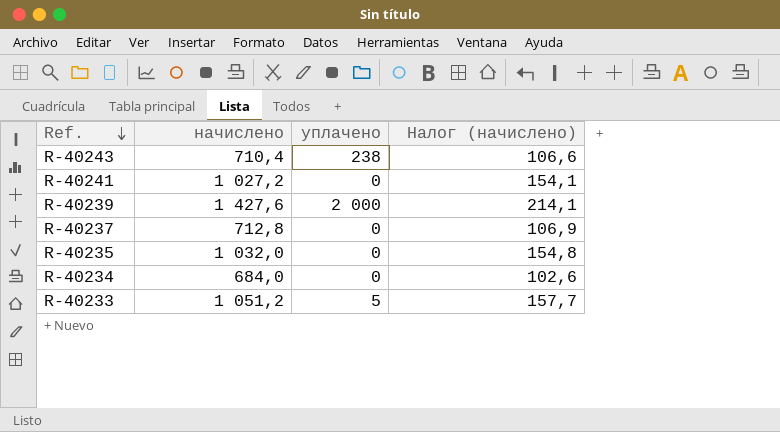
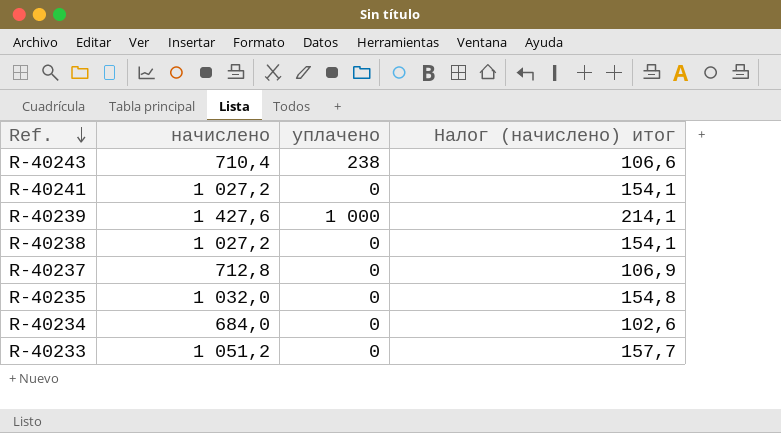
column name: Налог (начислено) -> Налог (начислено) итог
R-40239 | уплачено: 2 000 -> 1 000
row R-40238: none -> 1 027,2 | 0 | 154,1
R-40233 | уплачено: 5 -> 0

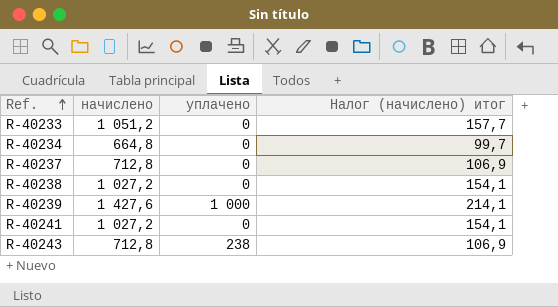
row order: Ref. descending -> Ref. ascending
row R-40235: 1 032,0 | 0 | 154,8 -> none
R-40234 | начислено: 684,0 -> 664,8
R-40234 | Налог (начислено) итог: 102,6 -> 99,7
R-40243 | начислено: 710,4 -> 712,8
R-40243 | Налог (начислено) итог: 106,6 -> 106,9

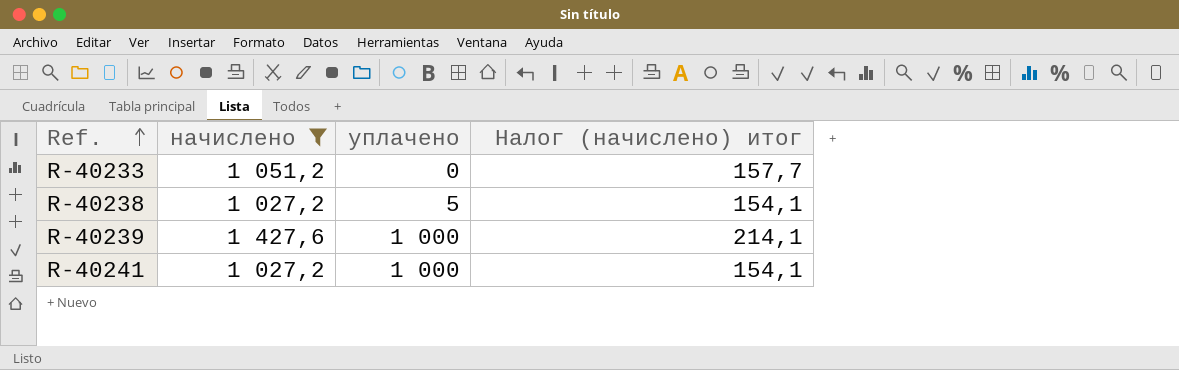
filter: none -> начислено >= 1 027,2
R-40238 | уплачено: 0 -> 5
R-40241 | уплачено: 0 -> 1 000

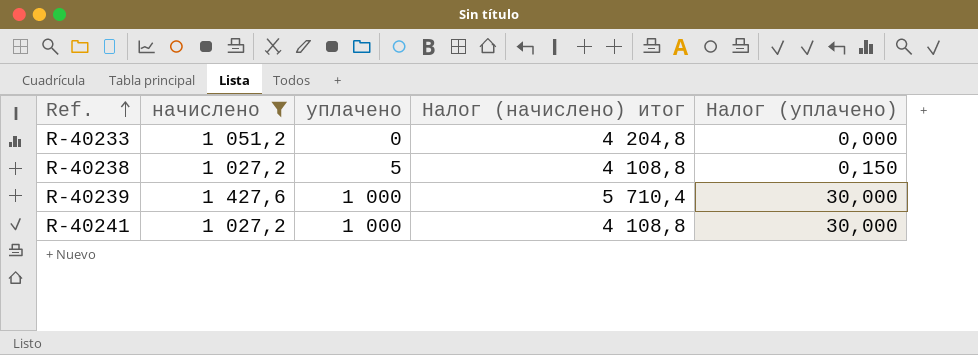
column Налог (начислено) итог | formula: [начислено] * 0,15 -> [начислено] * 4
column Налог (уплачено) | formula: none -> [уплачено] * 0,03

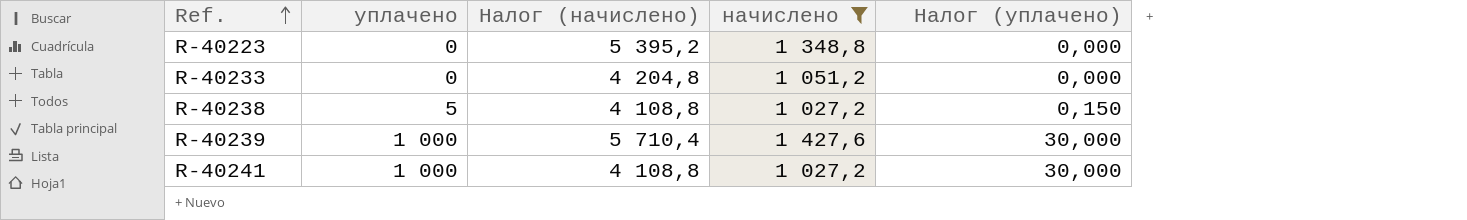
column name: Налог (начислено) итог -> Налог (начислено)
column начислено | position: 2 -> 4
row R-40223: none -> 0 | 5 395,2 | 1 348,8 | 0,000

